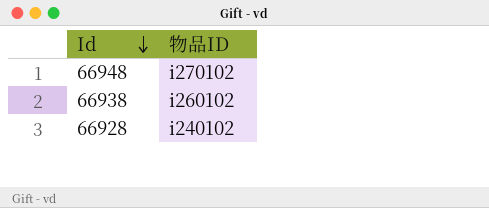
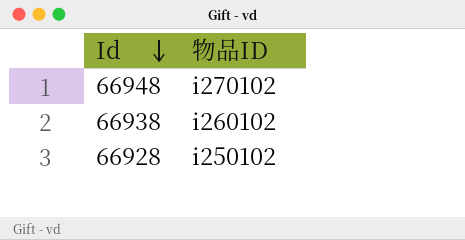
66928 | 物品ID: i240102 -> i250102

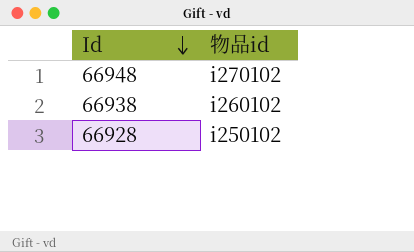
column name: 物品ID -> 物品id

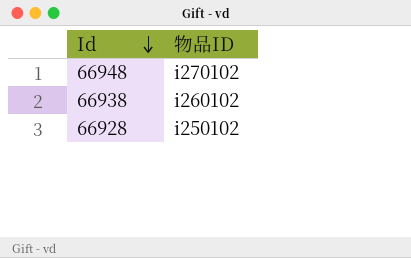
column name: 物品id -> 物品ID

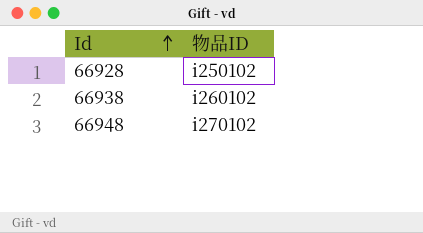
row order: Id descending -> Id ascending

